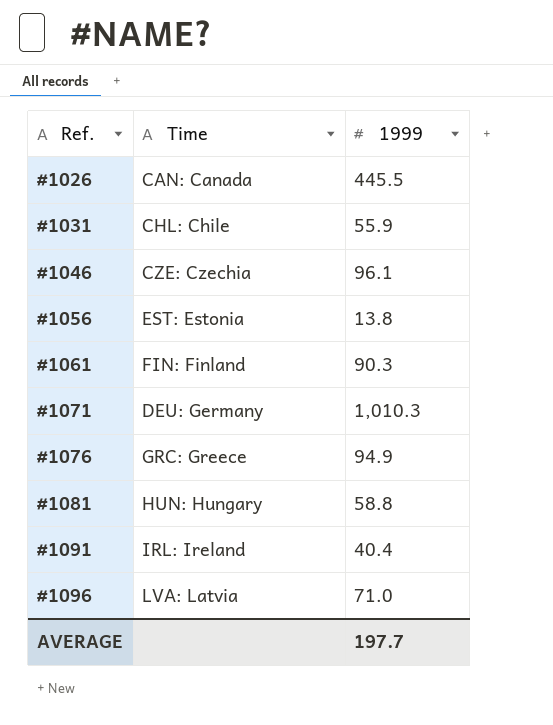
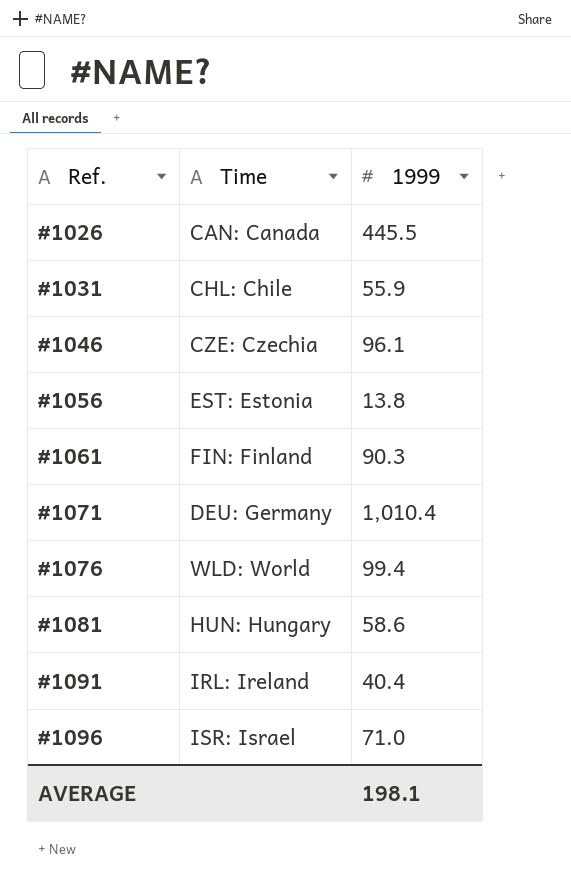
#1071 | 1999: 1,010.3 -> 1,010.4
#1076 | Time: GRC: Greece -> WLD: World
#1076 | 1999: 94.9 -> 99.4
#1081 | 1999: 58.8 -> 58.6
#1096 | Time: LVA: Latvia -> ISR: Israel
AVERAGE | 1999: 197.7 -> 198.1

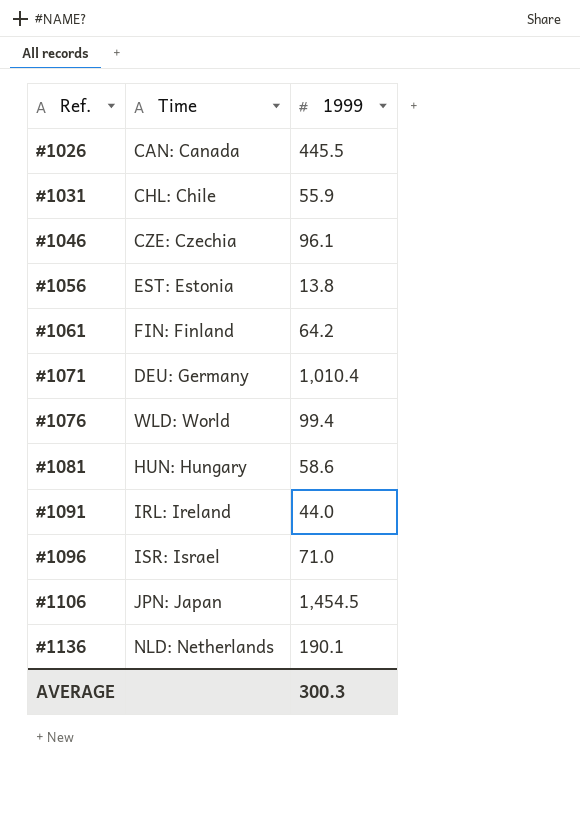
#1061 | 1999: 90.3 -> 64.2
#1091 | 1999: 40.4 -> 44.0
row #1106: none -> JPN: Japan | 1,454.5
row #1136: none -> NLD: Netherlands | 190.1
AVERAGE | 1999: 198.1 -> 300.3

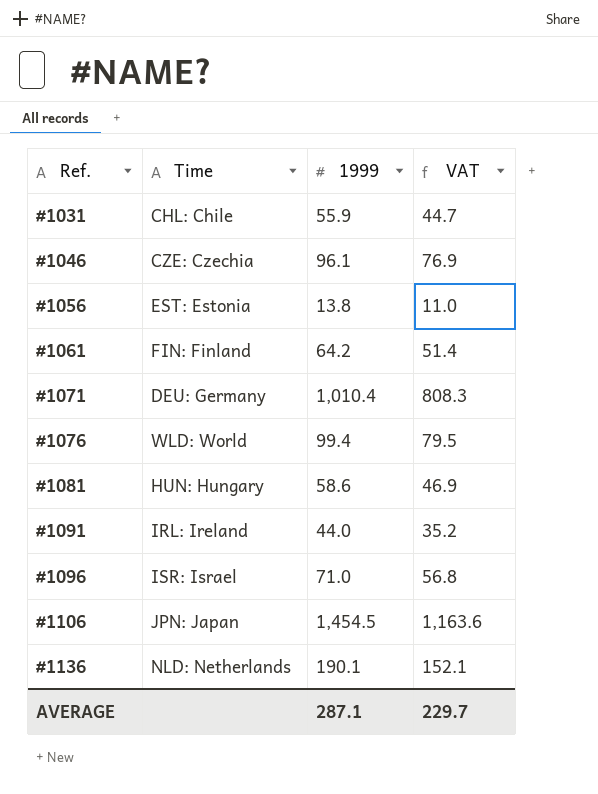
column VAT | formula: none -> [1999] * 0.8
row #1026: CAN: Canada | 445.5 -> none
AVERAGE | 1999: 300.3 -> 287.1

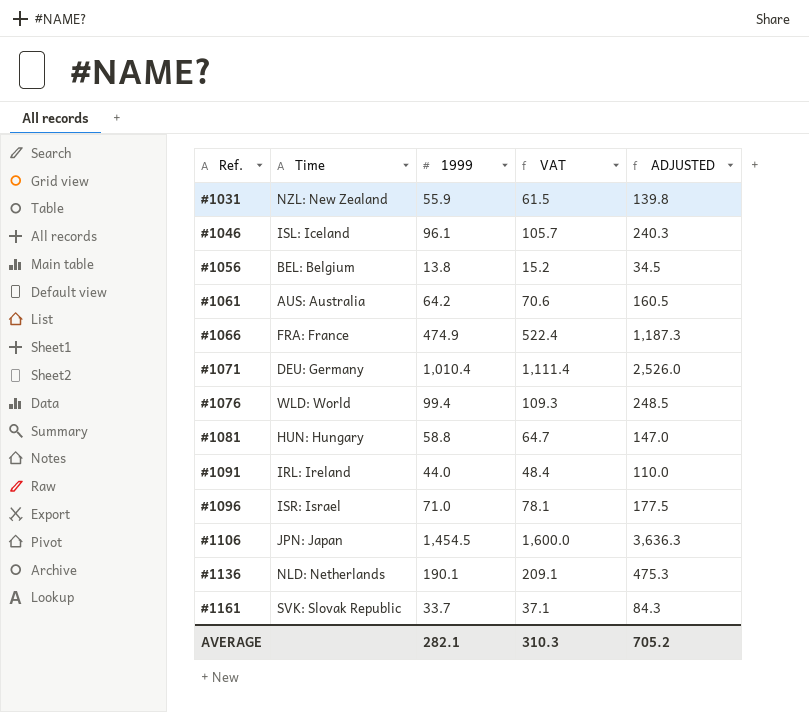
column VAT | formula: [1999] * 0.8 -> [1999] * 1.1
column ADJUSTED | formula: none -> [1999] * 2.5
#1031 | Time: CHL: Chile -> NZL: New Zealand
#1046 | Time: CZE: Czechia -> ISL: Iceland
#1056 | Time: EST: Estonia -> BEL: Belgium
#1061 | Time: FIN: Finland -> AUS: Australia
row #1066: none -> FRA: France | 474.9 | 522.4 | 1,187.3
#1081 | 1999: 58.6 -> 58.8
row #1161: none -> SVK: Slovak Republic | 33.7 | 37.1 | 84.3
AVERAGE | 1999: 287.1 -> 282.1
AVERAGE | VAT: 229.7 -> 310.3

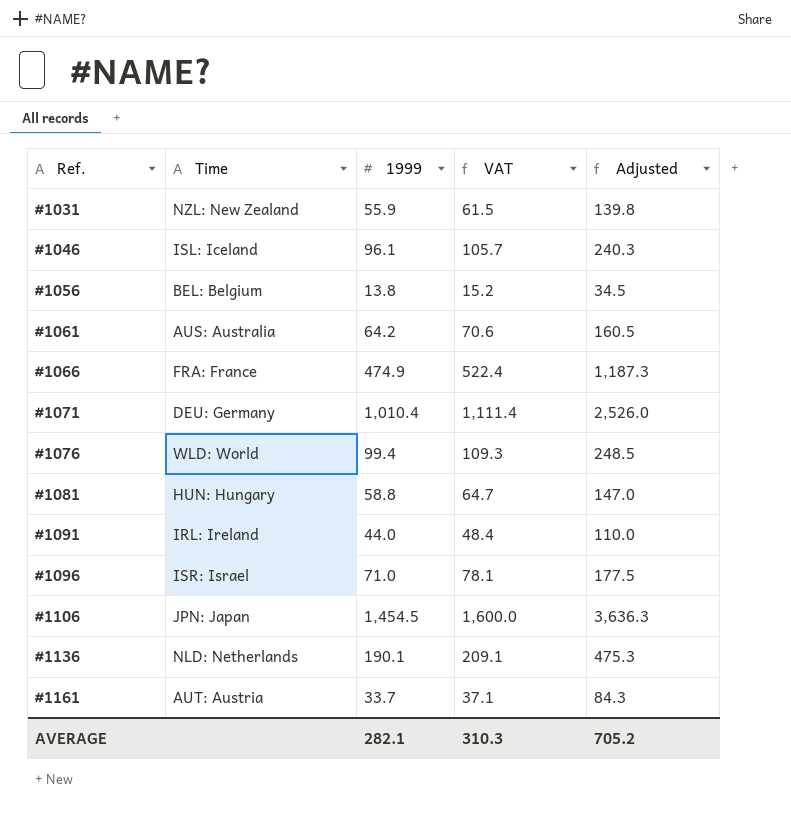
column name: ADJUSTED -> Adjusted
#1161 | Time: SVK: Slovak Republic -> AUT: Austria

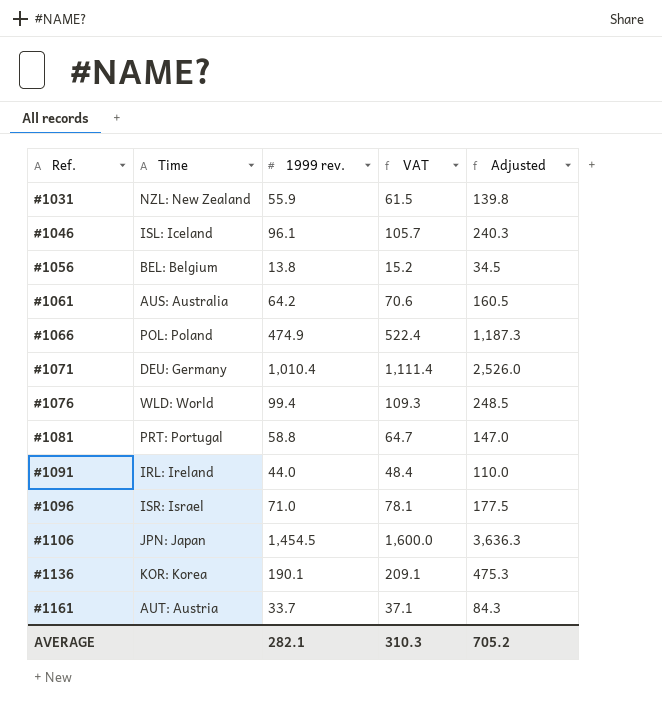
column name: 1999 -> 1999 rev.
#1066 | Time: FRA: France -> POL: Poland
#1081 | Time: HUN: Hungary -> PRT: Portugal
#1136 | Time: NLD: Netherlands -> KOR: Korea

